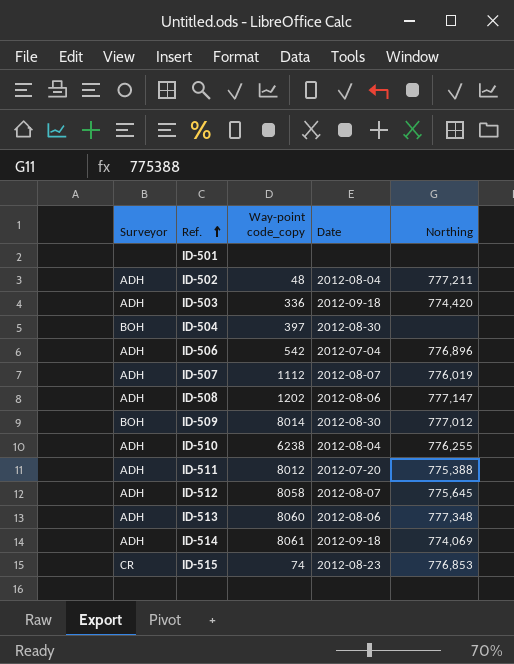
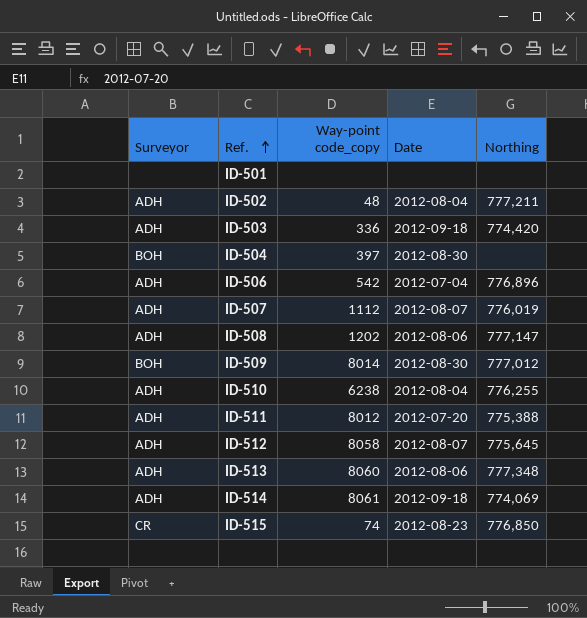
ID-515 | Northing: 776,853 -> 776,850

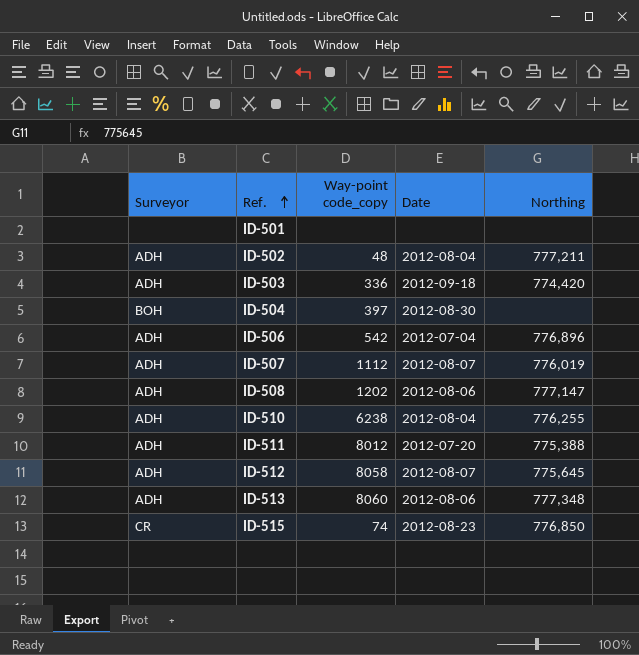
row ID-509: BOH | 8014 | 2012-08-30 | 777,012 -> none
row ID-514: ADH | 8061 | 2012-09-18 | 774,069 -> none

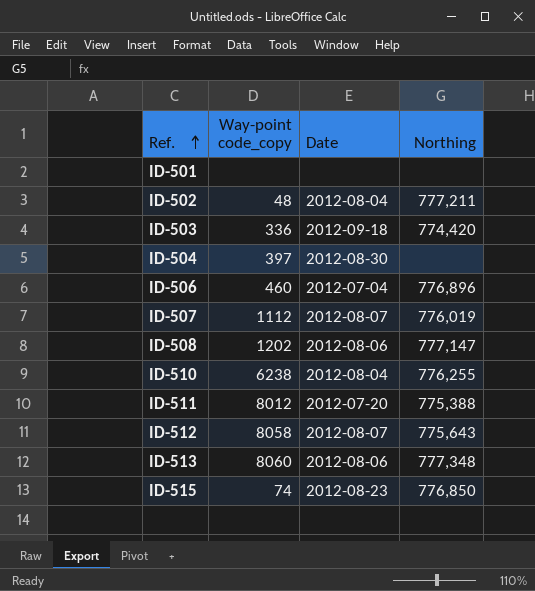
column Surveyor | position: 1 -> none
ID-506 | Way-point code_copy: 542 -> 460
ID-512 | Northing: 775,645 -> 775,643

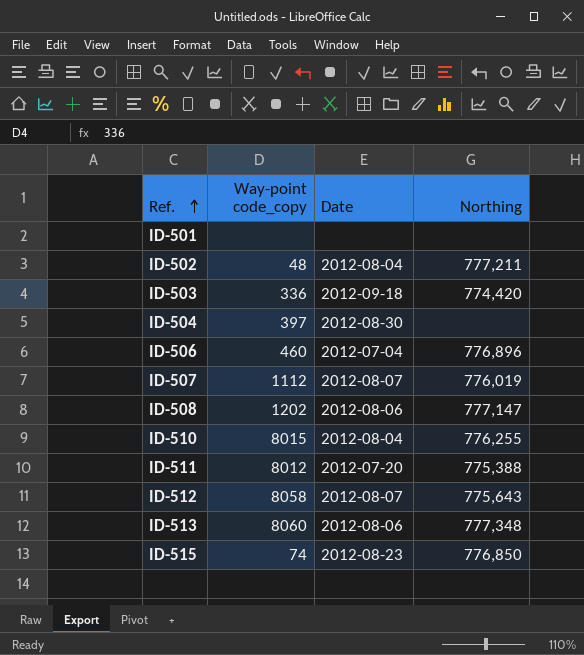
ID-510 | Way-point code_copy: 6238 -> 8015

